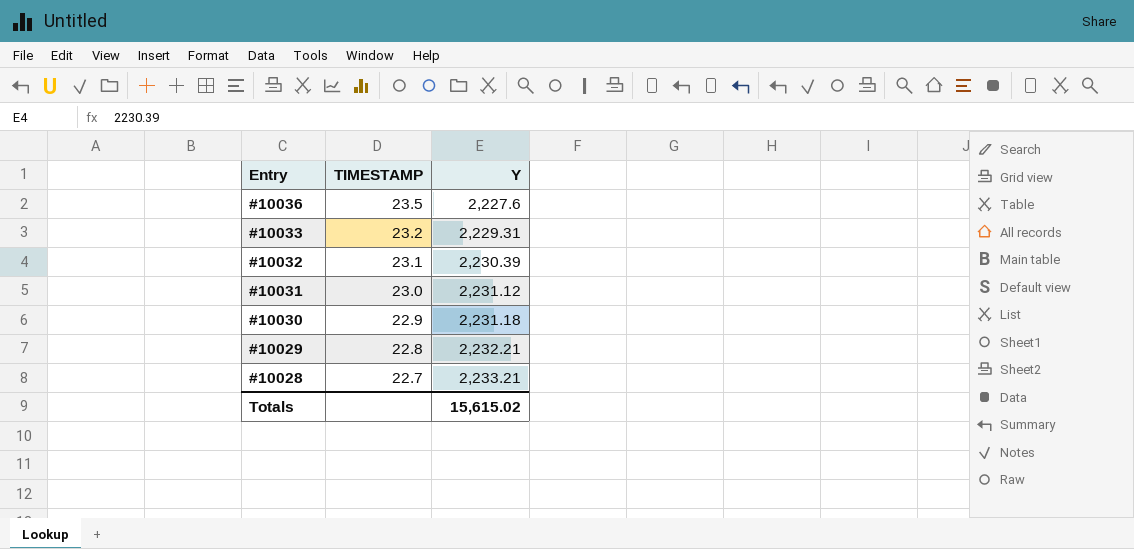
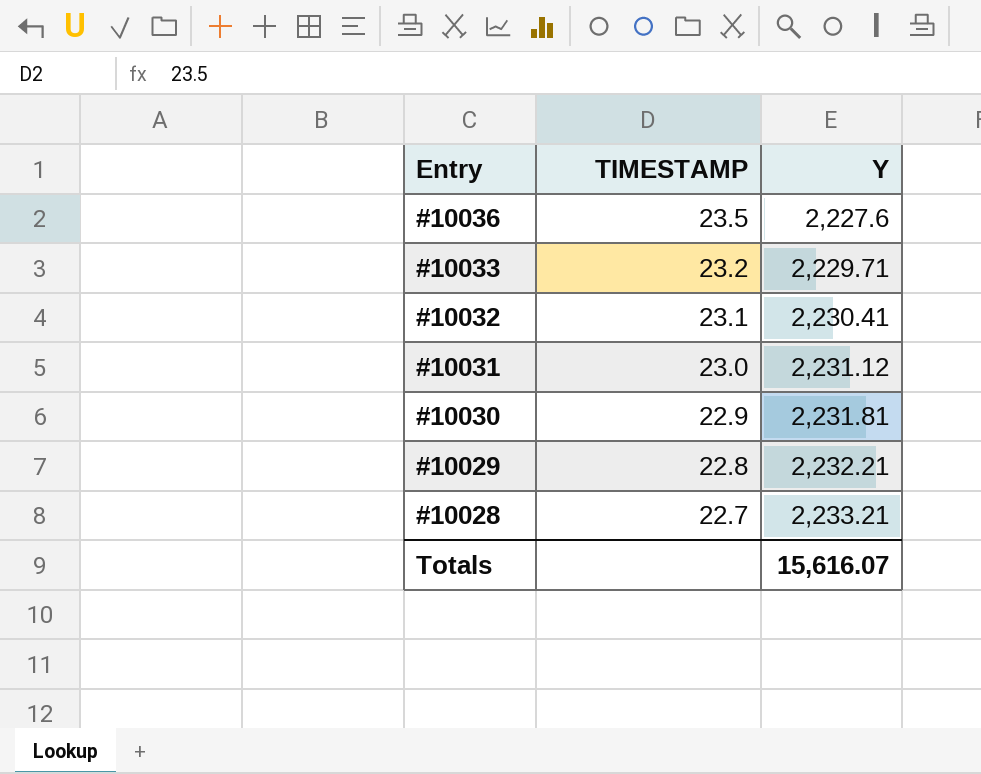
#10033 | Y: 2,229.31 -> 2,229.71
#10032 | Y: 2,230.39 -> 2,230.41
#10030 | Y: 2,231.18 -> 2,231.81
Totals | Y: 15,615.02 -> 15,616.07

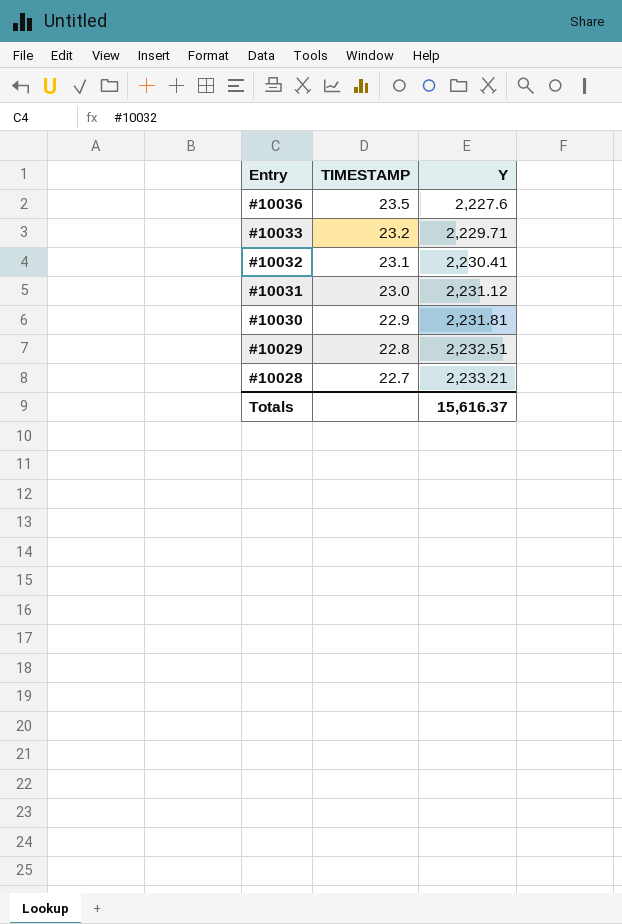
#10029 | Y: 2,232.21 -> 2,232.51
Totals | Y: 15,616.07 -> 15,616.37

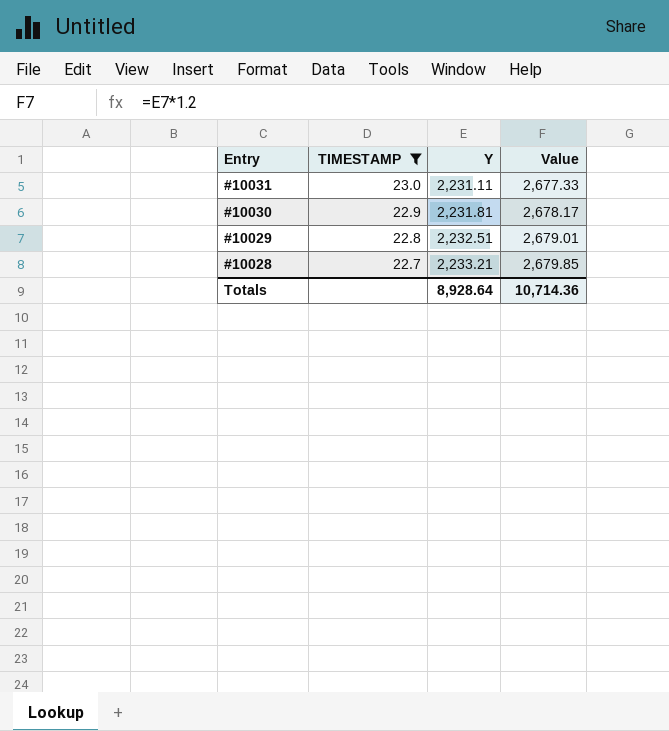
filter: none -> TIMESTAMP <= 23.0
column Value | formula: none -> [Y] * 1.2
#10031 | Y: 2,231.12 -> 2,231.11
Totals | Y: 15,616.37 -> 8,928.64

